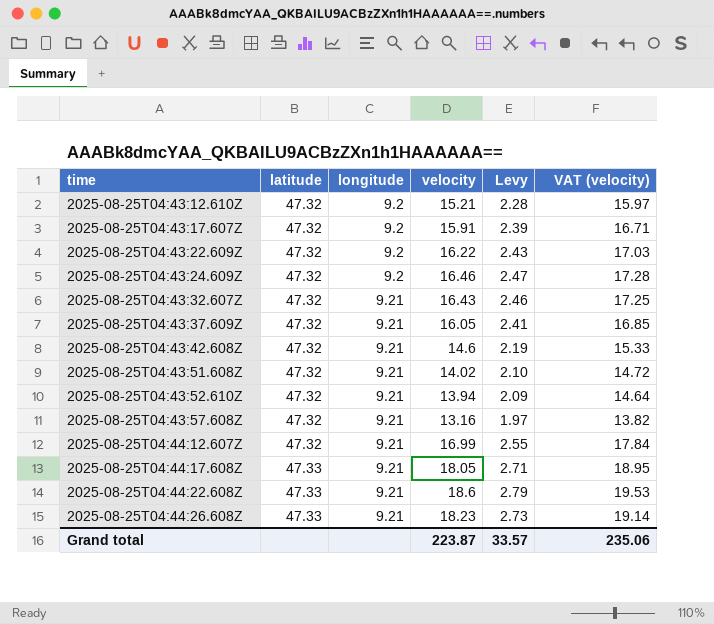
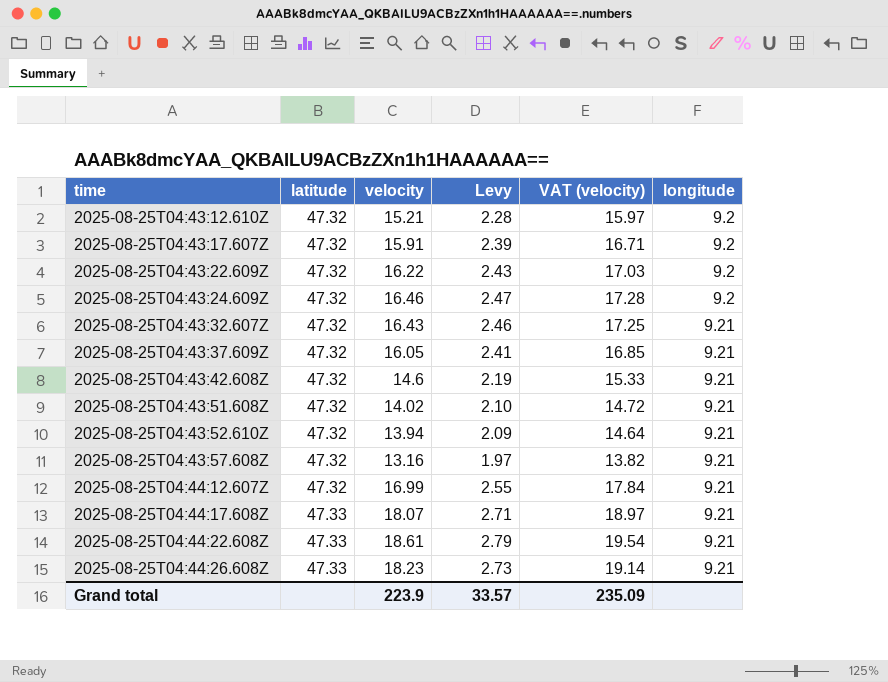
column longitude | position: 3 -> 6
2025-08-25T04:44:17.608Z | velocity: 18.05 -> 18.07
2025-08-25T04:44:17.608Z | VAT (velocity): 18.95 -> 18.97
2025-08-25T04:44:22.608Z | velocity: 18.6 -> 18.61
2025-08-25T04:44:22.608Z | VAT (velocity): 19.53 -> 19.54
Grand total | velocity: 223.87 -> 223.9
Grand total | VAT (velocity): 235.06 -> 235.09

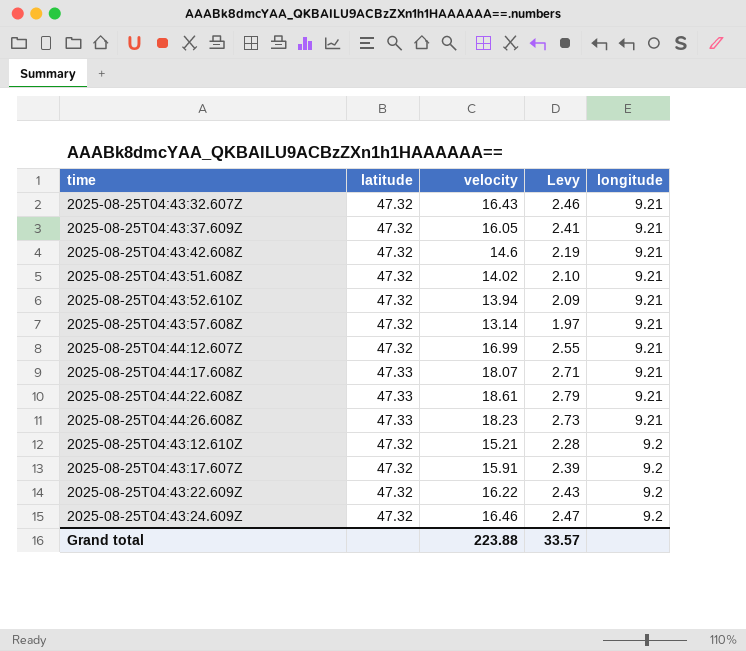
row order: time ascending -> longitude descending
column VAT (velocity) | formula: [velocity] * 1.05 -> none
2025-08-25T04:43:57.608Z | velocity: 13.16 -> 13.14
Grand total | velocity: 223.9 -> 223.88

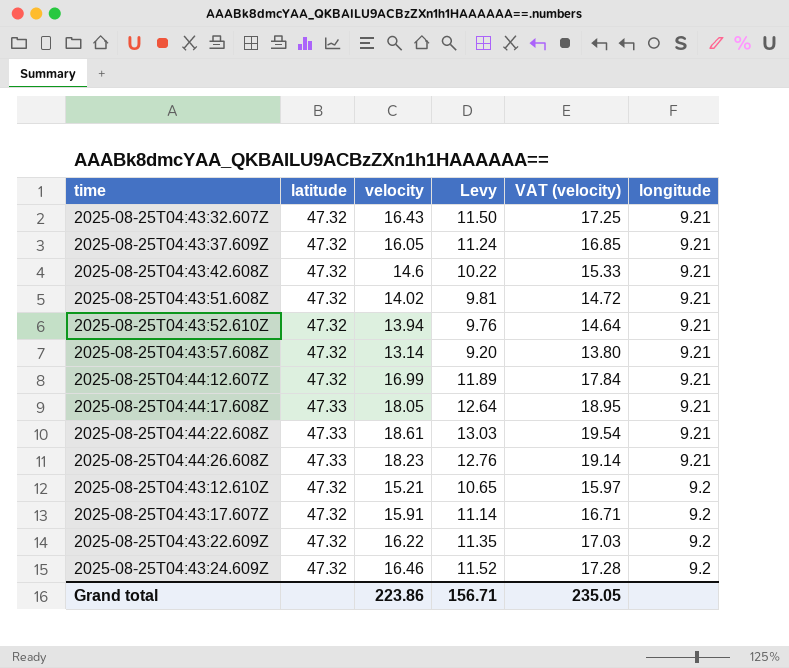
column Levy | formula: [velocity] * 0.15 -> [velocity] * 0.7
column VAT (velocity) | formula: none -> [velocity] * 1.05
2025-08-25T04:44:17.608Z | velocity: 18.07 -> 18.05
Grand total | velocity: 223.88 -> 223.86
Grand total | Levy: 33.57 -> 156.71

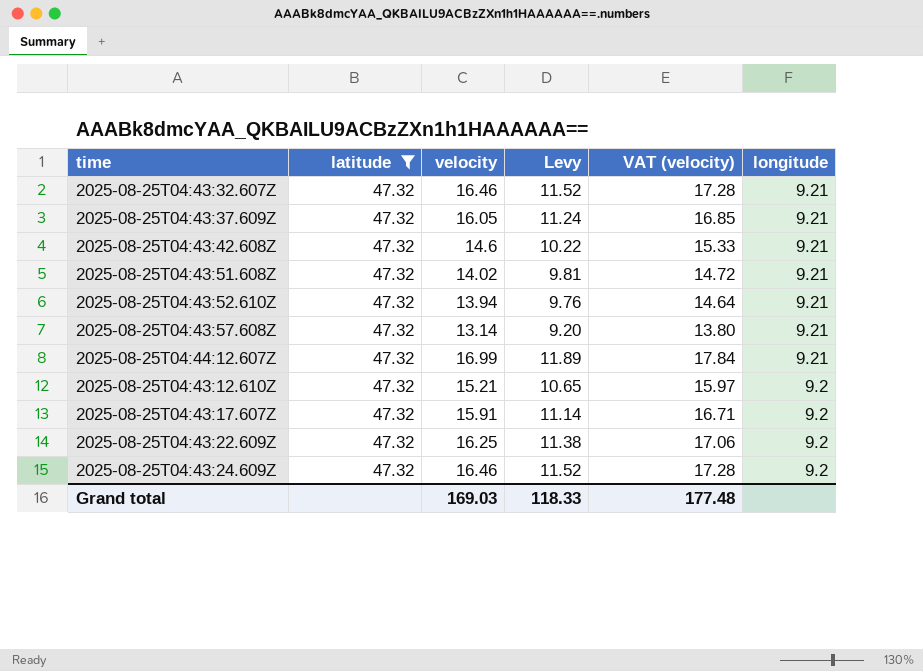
filter: none -> latitude = 47.32
2025-08-25T04:43:32.607Z | velocity: 16.43 -> 16.46
2025-08-25T04:43:32.607Z | Levy: 11.50 -> 11.52
2025-08-25T04:43:32.607Z | VAT (velocity): 17.25 -> 17.28
2025-08-25T04:43:22.609Z | velocity: 16.22 -> 16.25
2025-08-25T04:43:22.609Z | Levy: 11.35 -> 11.38
2025-08-25T04:43:22.609Z | VAT (velocity): 17.03 -> 17.06
Grand total | velocity: 223.86 -> 169.03
Grand total | Levy: 156.71 -> 118.33
Grand total | VAT (velocity): 235.05 -> 177.48

